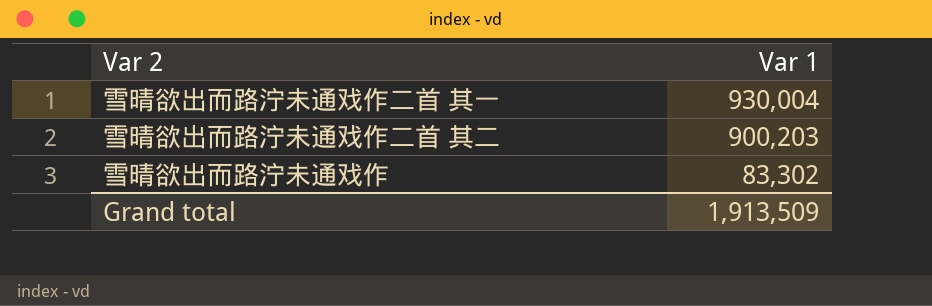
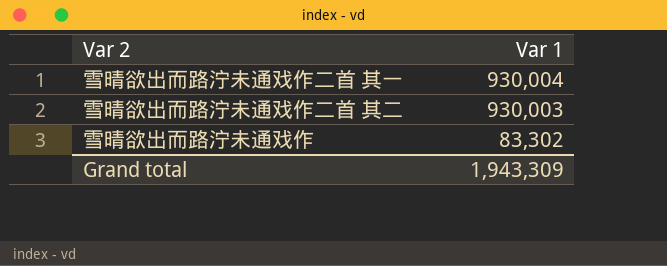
雪晴欲出而路泞未通戏作二首 其二 | Var 1: 900,203 -> 930,003
Grand total | Var 1: 1,913,509 -> 1,943,309

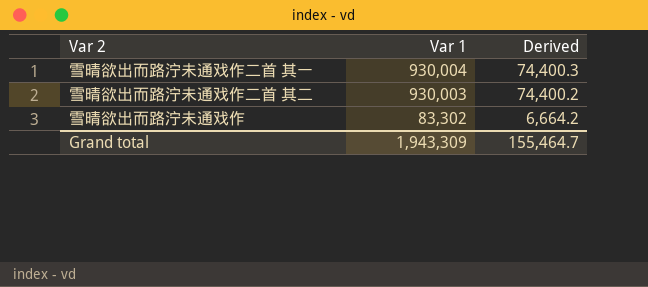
column Derived | formula: none -> [Var 1] * 0.08

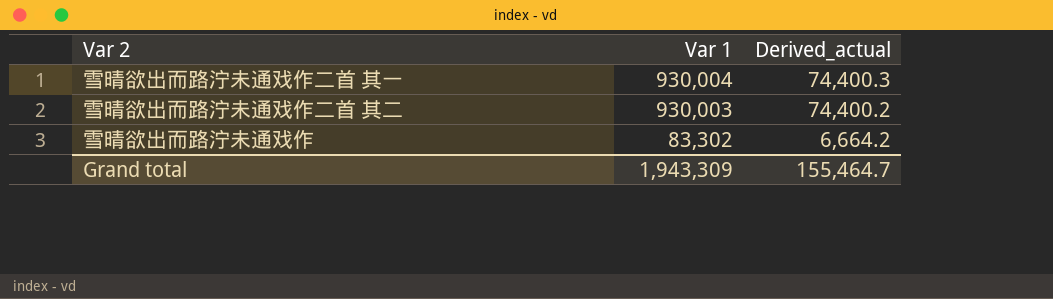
column name: Derived -> Derived_actual

